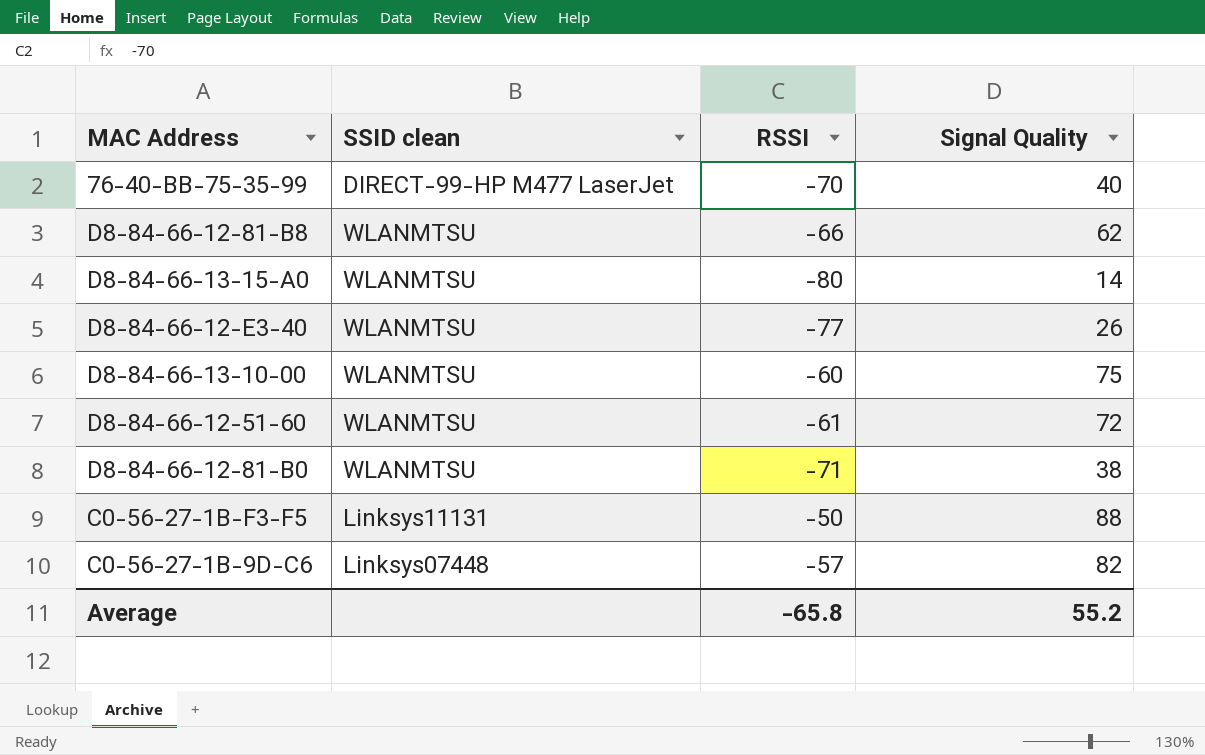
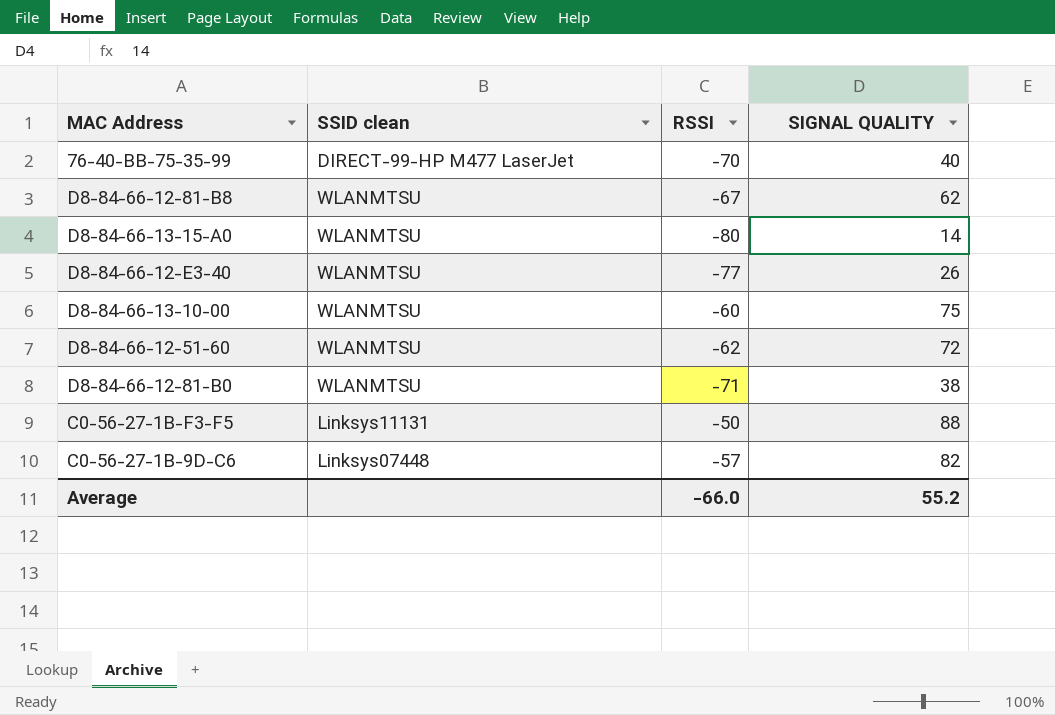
column name: Signal Quality -> SIGNAL QUALITY
D8-84-66-12-81-B8 | RSSI: -66 -> -67
D8-84-66-12-51-60 | RSSI: -61 -> -62
Average | RSSI: -65.8 -> -66.0

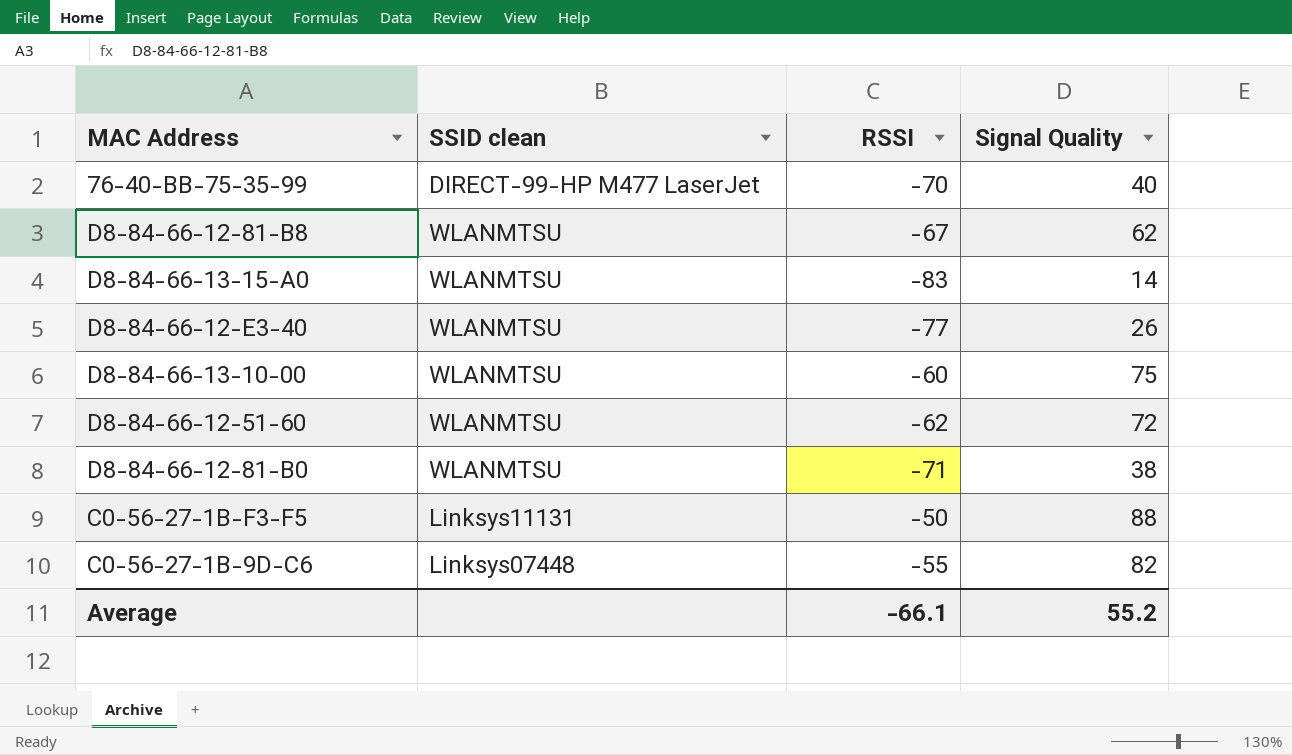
column name: SIGNAL QUALITY -> Signal Quality
D8-84-66-13-15-A0 | RSSI: -80 -> -83
C0-56-27-1B-9D-C6 | RSSI: -57 -> -55
Average | RSSI: -66.0 -> -66.1

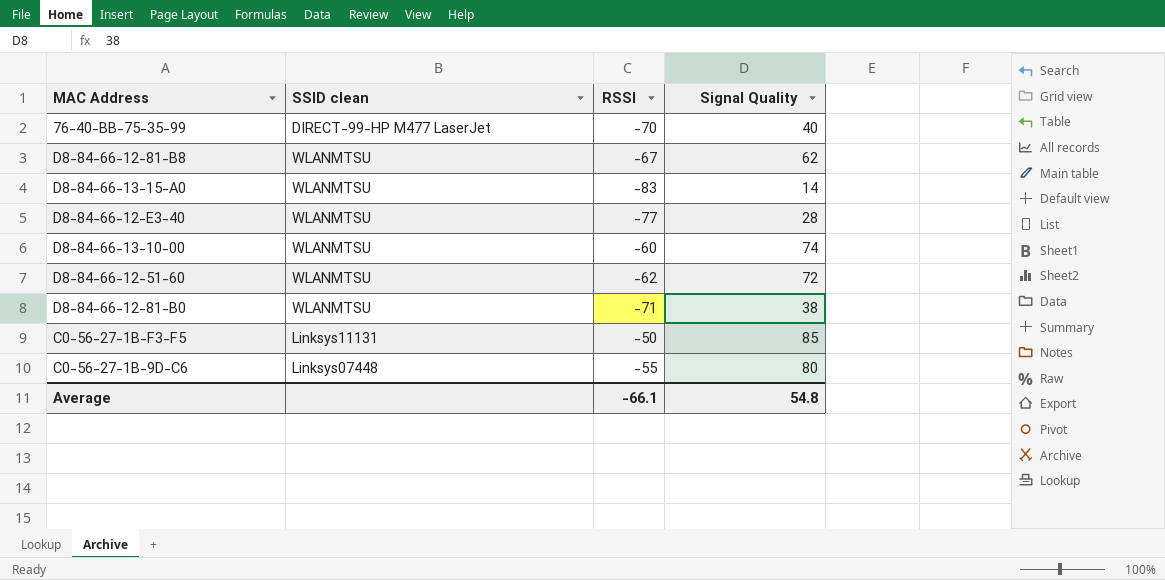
D8-84-66-12-E3-40 | Signal Quality: 26 -> 28
D8-84-66-13-10-00 | Signal Quality: 75 -> 74
C0-56-27-1B-F3-F5 | Signal Quality: 88 -> 85
C0-56-27-1B-9D-C6 | Signal Quality: 82 -> 80
Average | Signal Quality: 55.2 -> 54.8

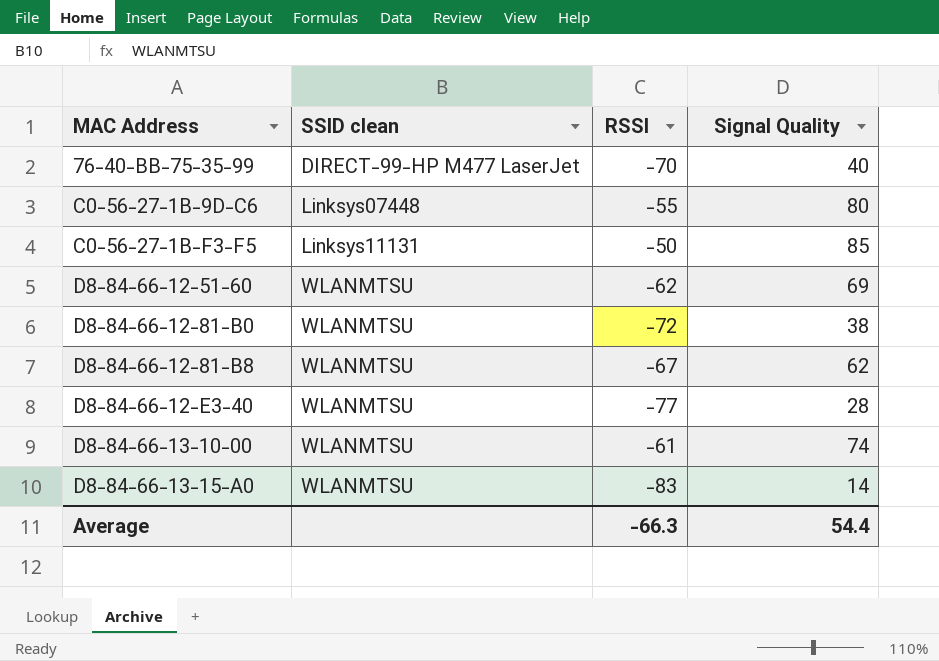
row order: none -> MAC Address ascending
D8-84-66-12-51-60 | Signal Quality: 72 -> 69
D8-84-66-12-81-B0 | RSSI: -71 -> -72
D8-84-66-13-10-00 | RSSI: -60 -> -61
Average | RSSI: -66.1 -> -66.3
Average | Signal Quality: 54.8 -> 54.4

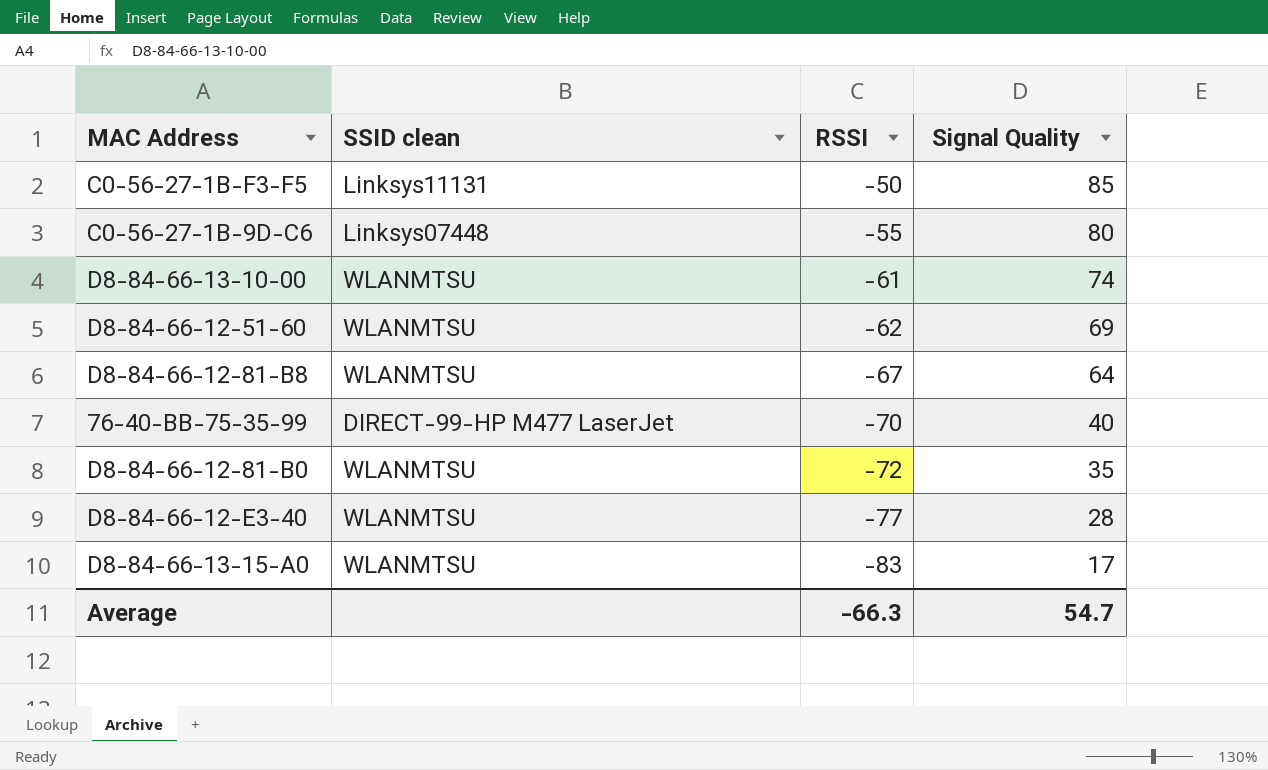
row order: MAC Address ascending -> RSSI descending
D8-84-66-12-81-B8 | Signal Quality: 62 -> 64
D8-84-66-12-81-B0 | Signal Quality: 38 -> 35
D8-84-66-13-15-A0 | Signal Quality: 14 -> 17
Average | Signal Quality: 54.4 -> 54.7

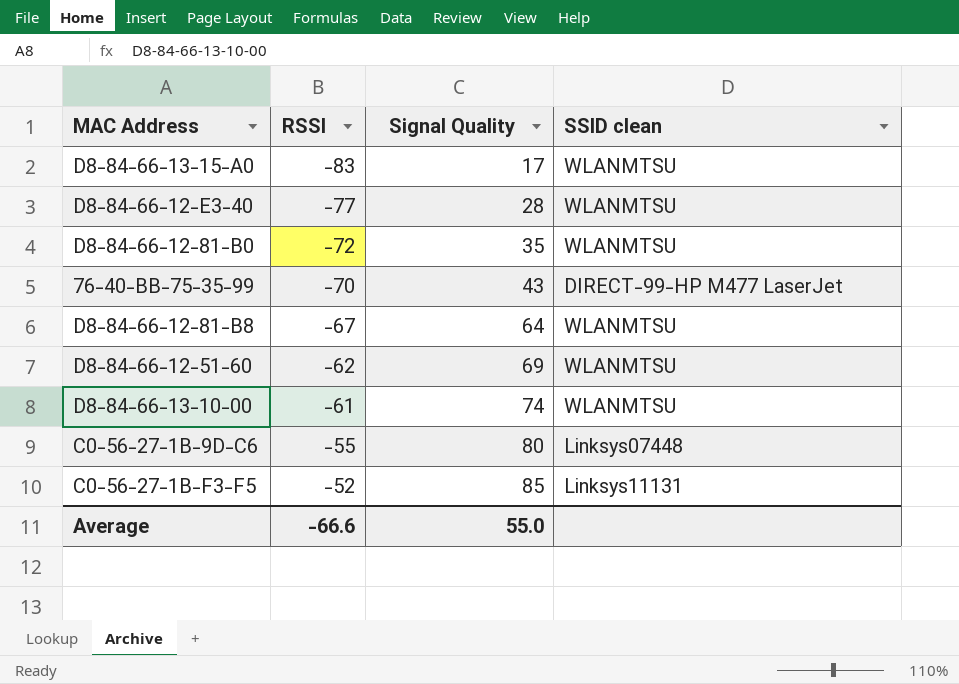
row order: RSSI descending -> RSSI ascending
column SSID clean | position: 2 -> 4
76-40-BB-75-35-99 | Signal Quality: 40 -> 43
C0-56-27-1B-F3-F5 | RSSI: -50 -> -52
Average | RSSI: -66.3 -> -66.6
Average | Signal Quality: 54.7 -> 55.0

